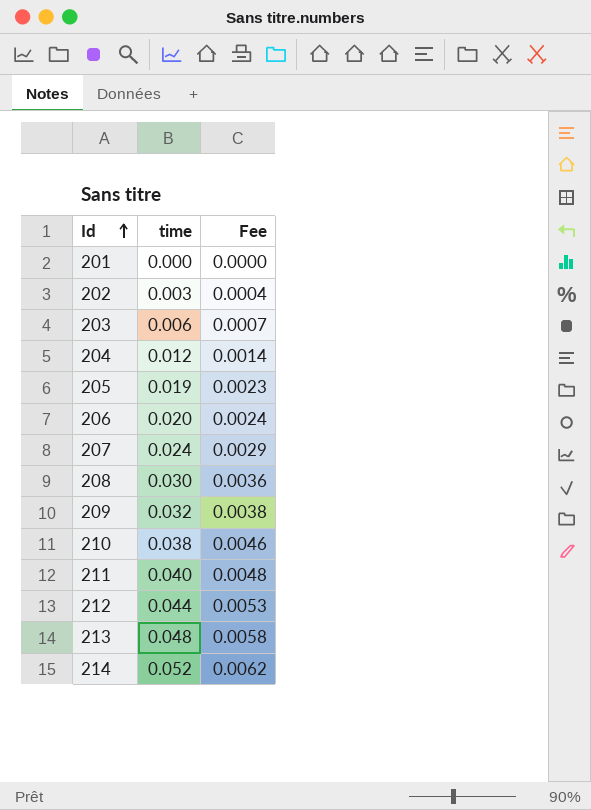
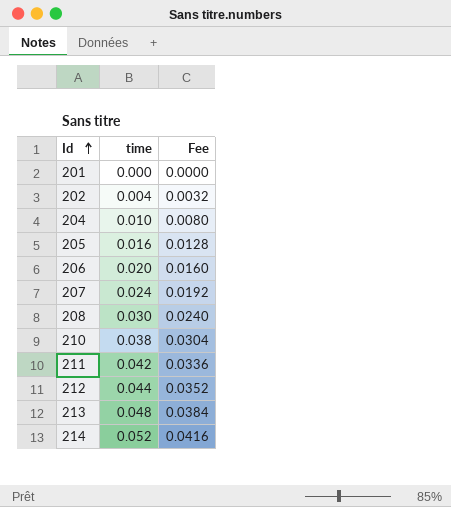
column Fee | formula: [time] * 0.12 -> [time] * 0.8
row 203: 0.006 | 0.0007 -> none
row 209: 0.032 | 0.0038 -> none
202 | time: 0.003 -> 0.004
204 | time: 0.012 -> 0.010
205 | time: 0.019 -> 0.016
211 | time: 0.040 -> 0.042

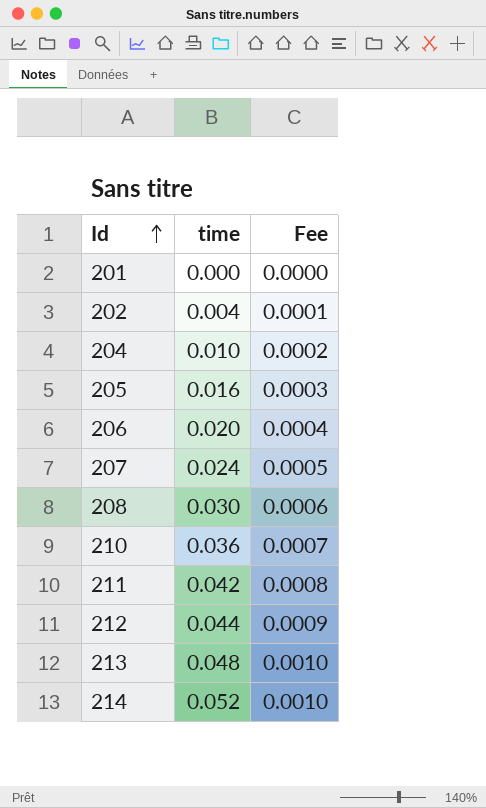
column Fee | formula: [time] * 0.8 -> [time] * 0.02
210 | time: 0.038 -> 0.036

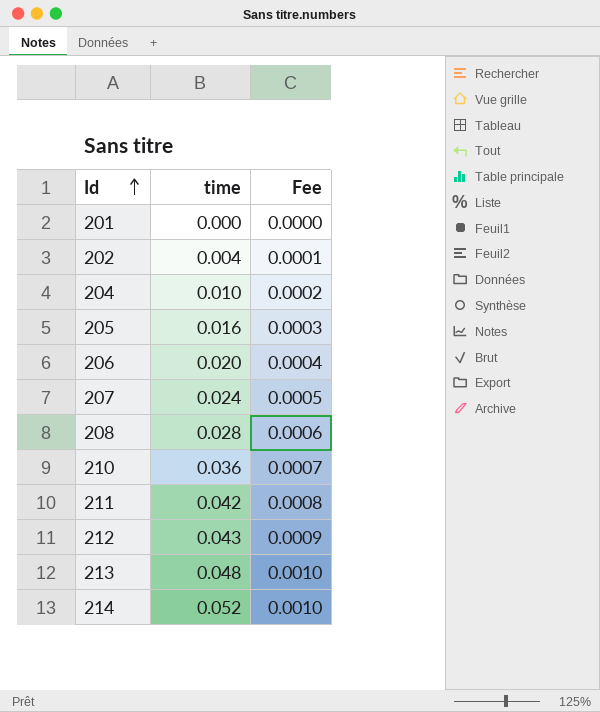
208 | time: 0.030 -> 0.028
212 | time: 0.044 -> 0.043

